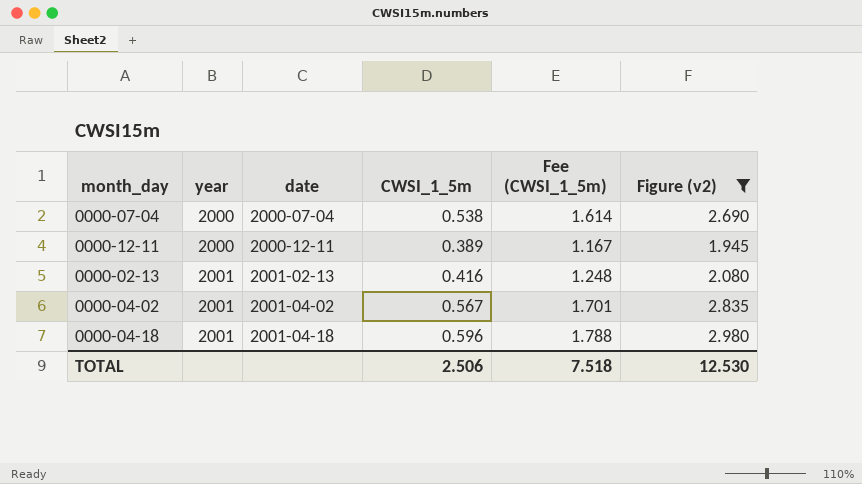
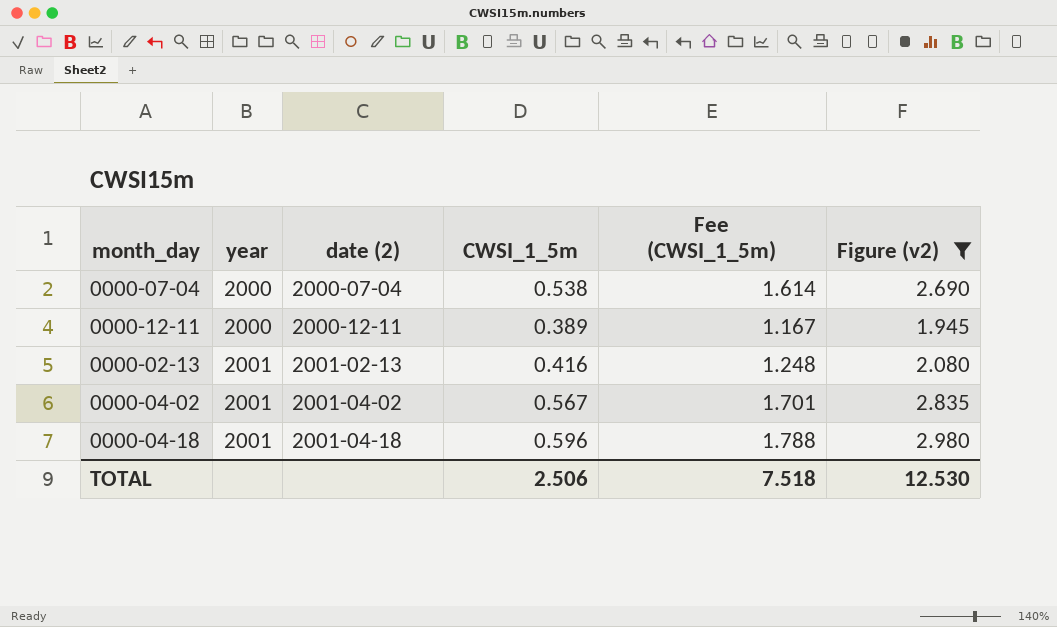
column name: date -> date (2)

